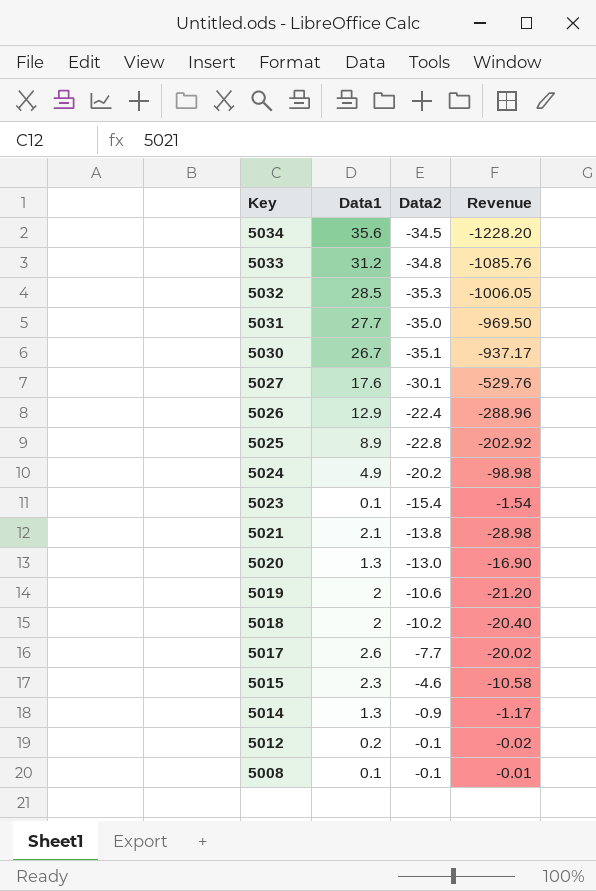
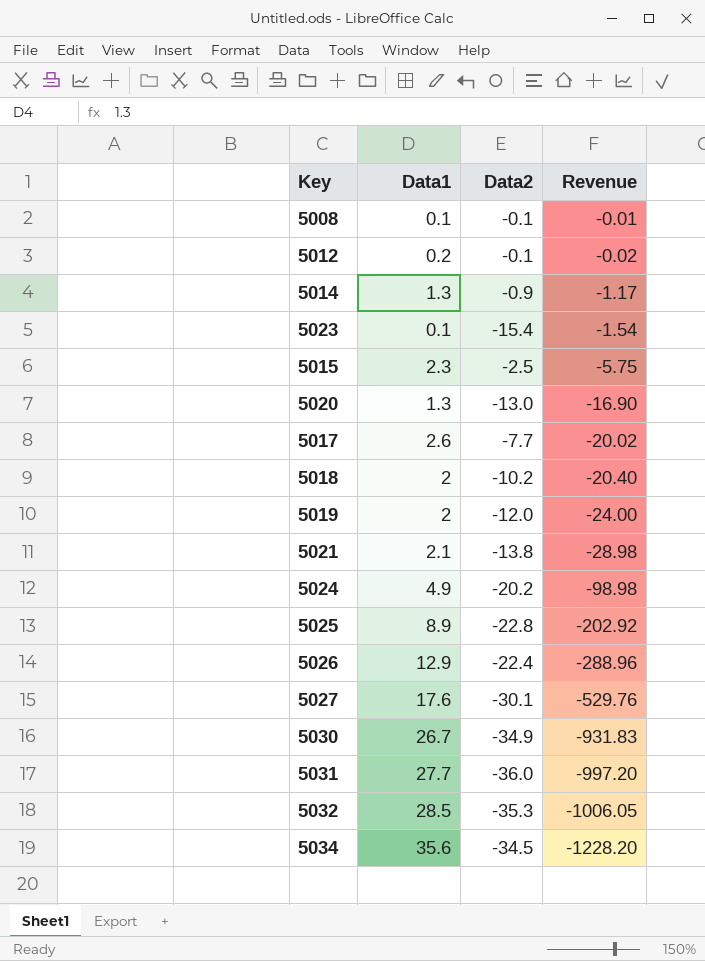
row order: Key descending -> Revenue descending
row 5033: 31.2 | -34.8 | -1085.76 -> none
5015 | Data2: -4.6 -> -2.5
5015 | Revenue: -10.58 -> -5.75
5019 | Data2: -10.6 -> -12.0
5019 | Revenue: -21.20 -> -24.00
5030 | Data2: -35.1 -> -34.9
5030 | Revenue: -937.17 -> -931.83
5031 | Data2: -35.0 -> -36.0
5031 | Revenue: -969.50 -> -997.20

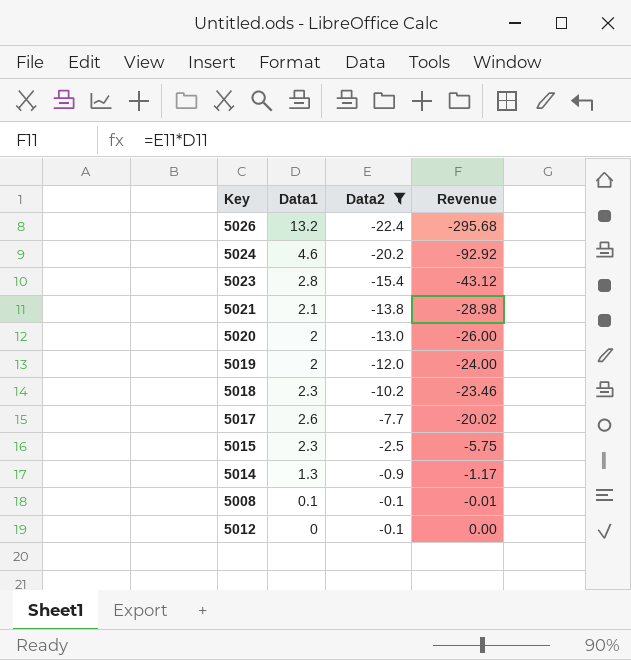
filter: none -> Data2 >= -22.4
row order: Revenue descending -> Data2 ascending
5026 | Data1: 12.9 -> 13.2
5026 | Revenue: -288.96 -> -295.68
5024 | Data1: 4.9 -> 4.6
5024 | Revenue: -98.98 -> -92.92
5023 | Data1: 0.1 -> 2.8
5023 | Revenue: -1.54 -> -43.12
5020 | Data1: 1.3 -> 2
5020 | Revenue: -16.90 -> -26.00
5018 | Data1: 2 -> 2.3
5018 | Revenue: -20.40 -> -23.46
5012 | Data1: 0.2 -> 0
5012 | Revenue: -0.02 -> 0.00

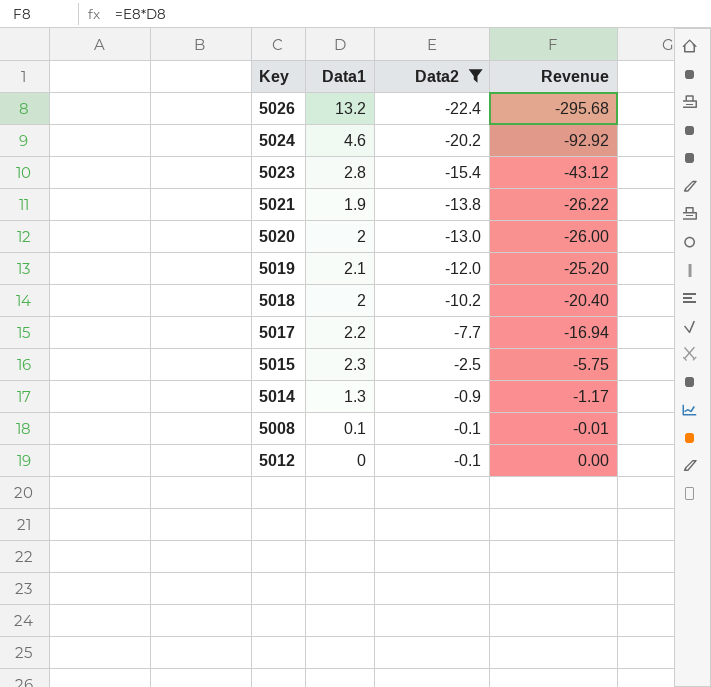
5021 | Data1: 2.1 -> 1.9
5021 | Revenue: -28.98 -> -26.22
5019 | Data1: 2 -> 2.1
5019 | Revenue: -24.00 -> -25.20
5018 | Data1: 2.3 -> 2
5018 | Revenue: -23.46 -> -20.40
5017 | Data1: 2.6 -> 2.2
5017 | Revenue: -20.02 -> -16.94

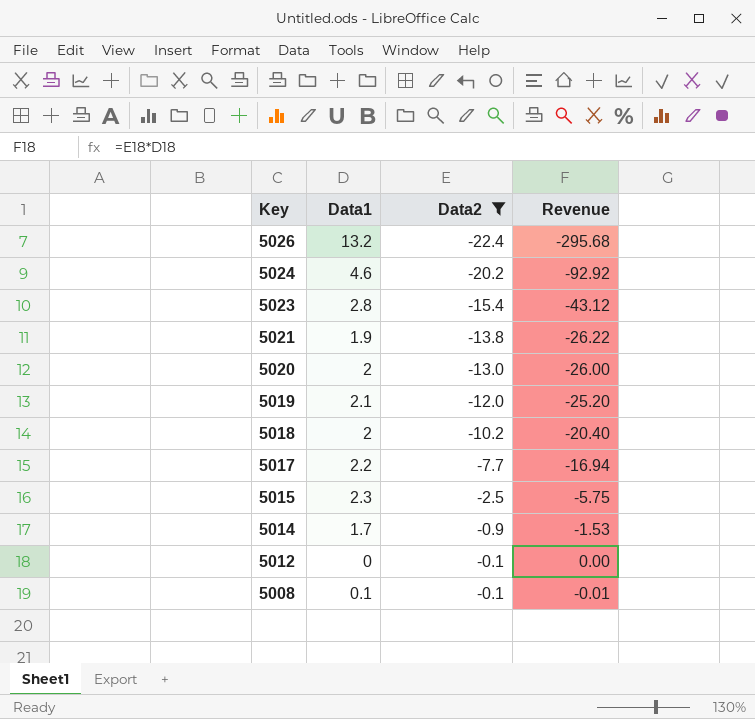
row order: Data2 ascending -> Key descending
5014 | Data1: 1.3 -> 1.7
5014 | Revenue: -1.17 -> -1.53

